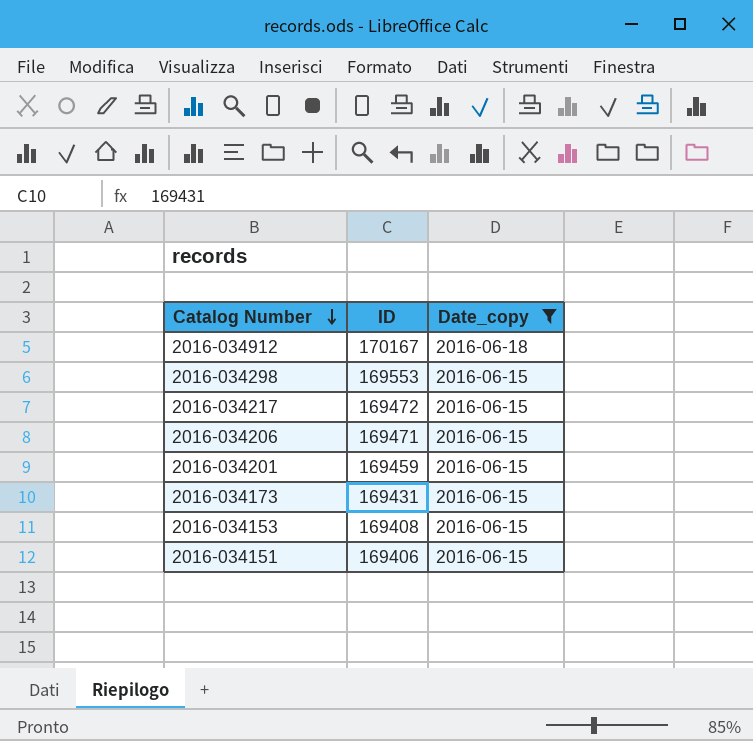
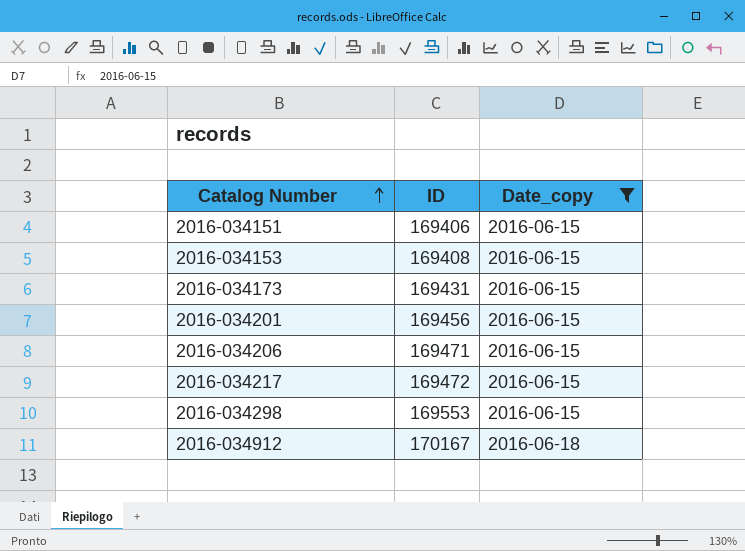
row order: Catalog Number descending -> Catalog Number ascending
2016-034201 | ID: 169459 -> 169456

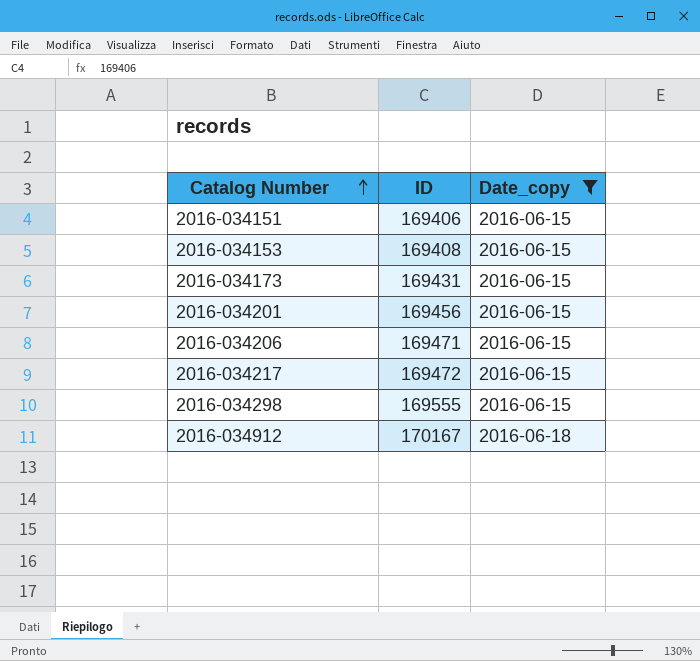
2016-034298 | ID: 169553 -> 169555

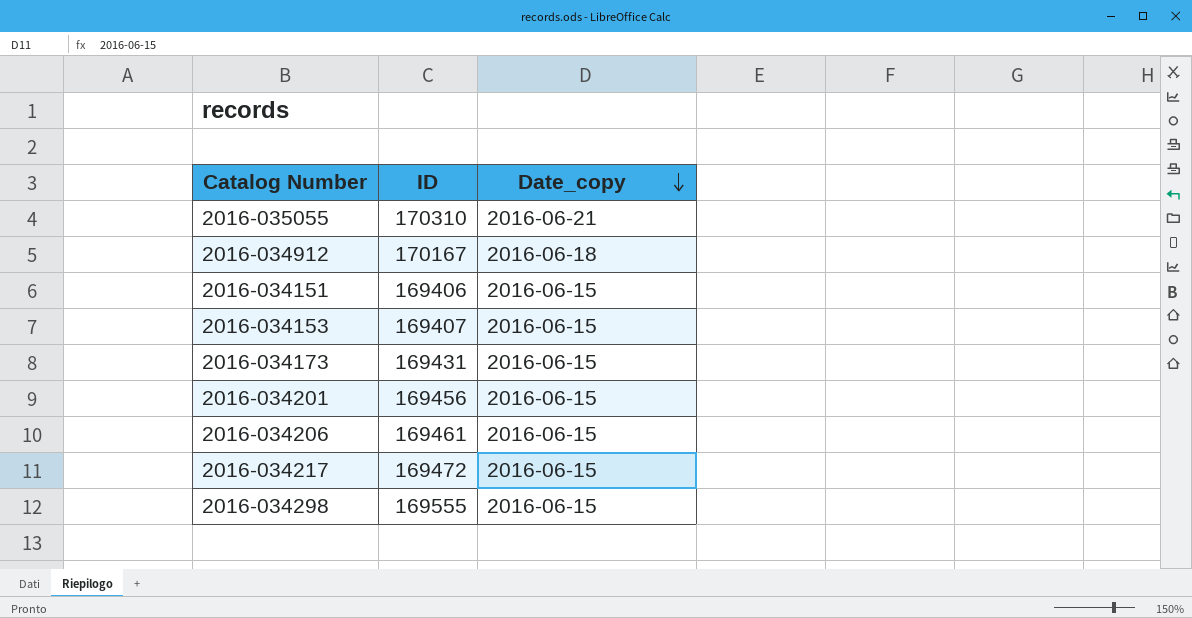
filter: Date_copy != 2016-06-21 -> none
row order: Catalog Number ascending -> Date_copy descending
2016-034153 | ID: 169408 -> 169407
2016-034206 | ID: 169471 -> 169461

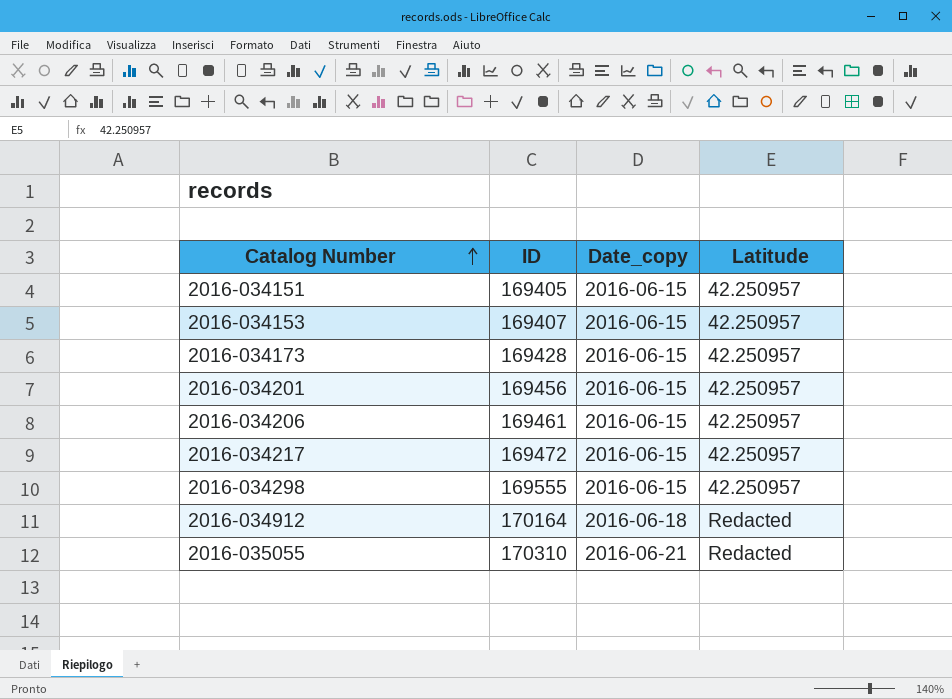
row order: Date_copy descending -> Catalog Number ascending
column Latitude | position: none -> 4
2016-034151 | ID: 169406 -> 169405
2016-034173 | ID: 169431 -> 169428
2016-034912 | ID: 170167 -> 170164

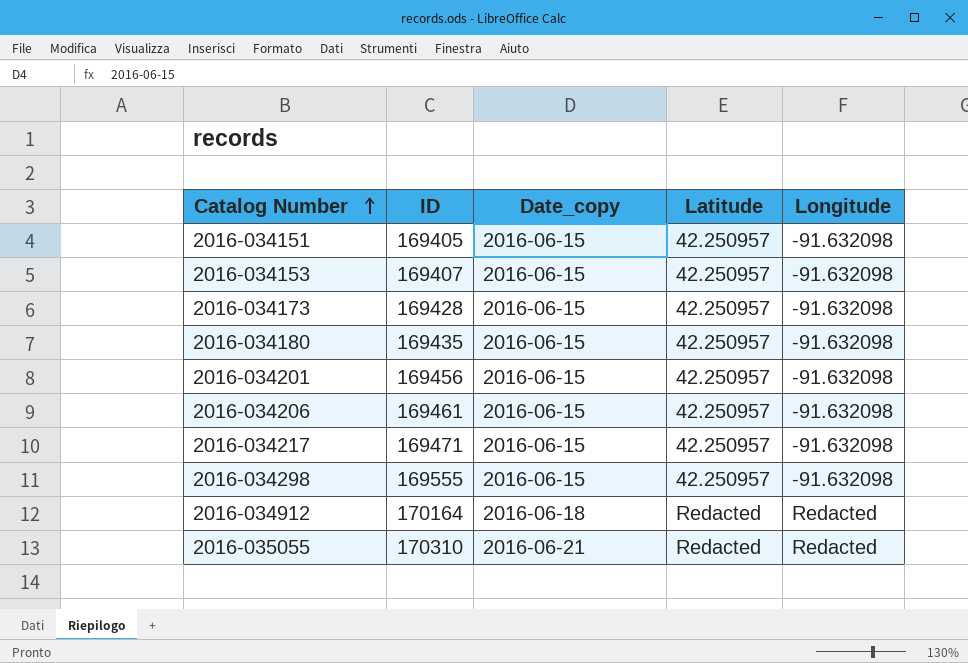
column Longitude | position: none -> 5
row 2016-034180: none -> 169435 | 2016-06-15 | 42.250957 | -91.632098
2016-034217 | ID: 169472 -> 169471

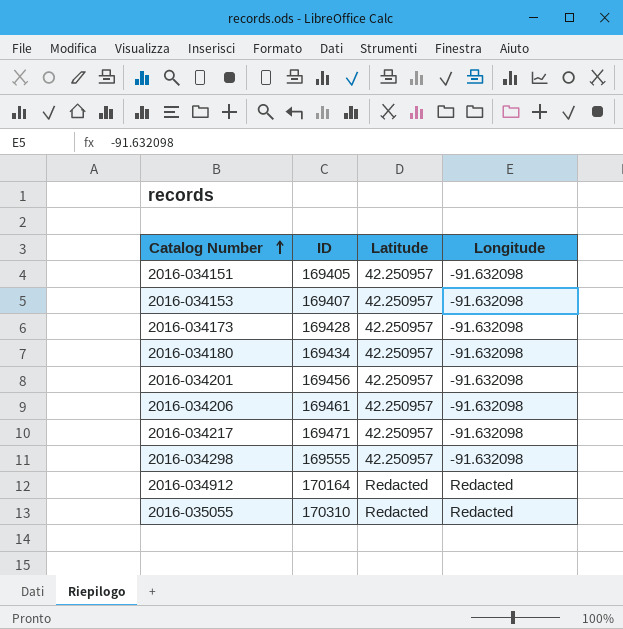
column Date_copy | position: 3 -> none
2016-034180 | ID: 169435 -> 169434

